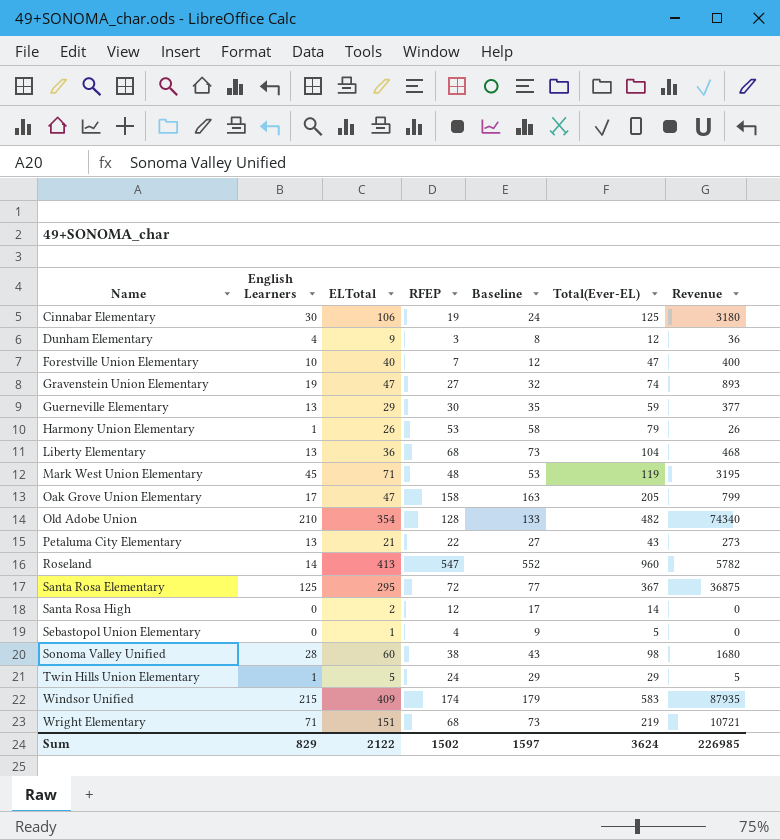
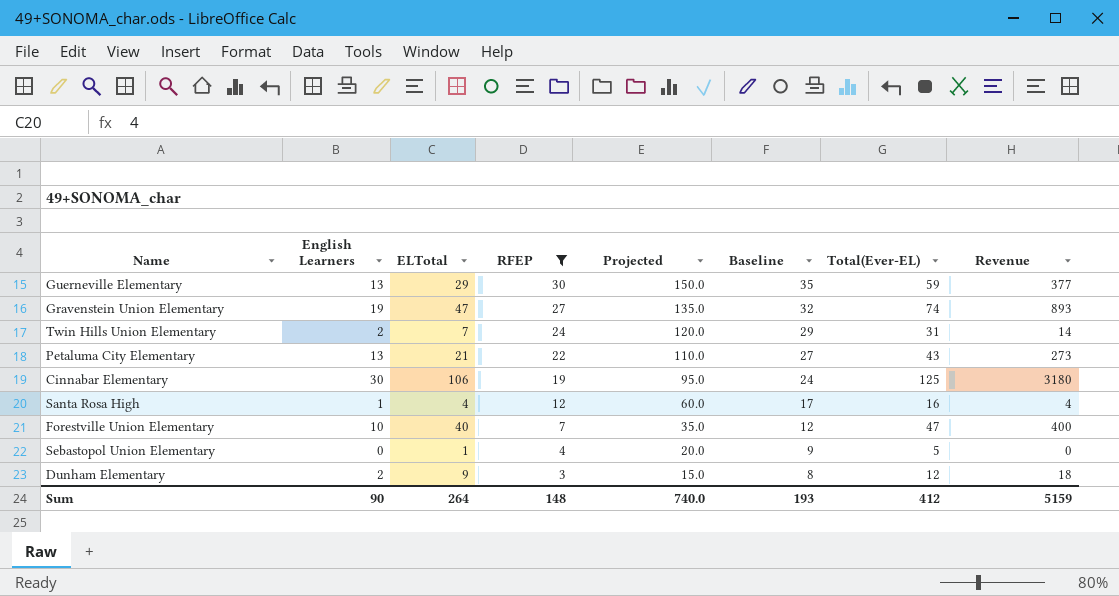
filter: none -> RFEP <= 30
row order: Name ascending -> RFEP descending
column Projected | formula: none -> [RFEP] * 5
Twin Hills Union Elementary | English Learners: 1 -> 2
Twin Hills Union Elementary | ELTotal: 5 -> 7
Twin Hills Union Elementary | Total(Ever-EL): 29 -> 31
Twin Hills Union Elementary | Revenue: 5 -> 14
Santa Rosa High | English Learners: 0 -> 1
Santa Rosa High | ELTotal: 2 -> 4
Santa Rosa High | Total(Ever-EL): 14 -> 16
Santa Rosa High | Revenue: 0 -> 4
Dunham Elementary | English Learners: 4 -> 2
Dunham Elementary | Revenue: 36 -> 18
Sum | English Learners: 829 -> 90
Sum | ELTotal: 2122 -> 264
Sum | RFEP: 1502 -> 148
Sum | Baseline: 1597 -> 193
Sum | Total(Ever-EL): 3624 -> 412
Sum | Revenue: 226985 -> 5159

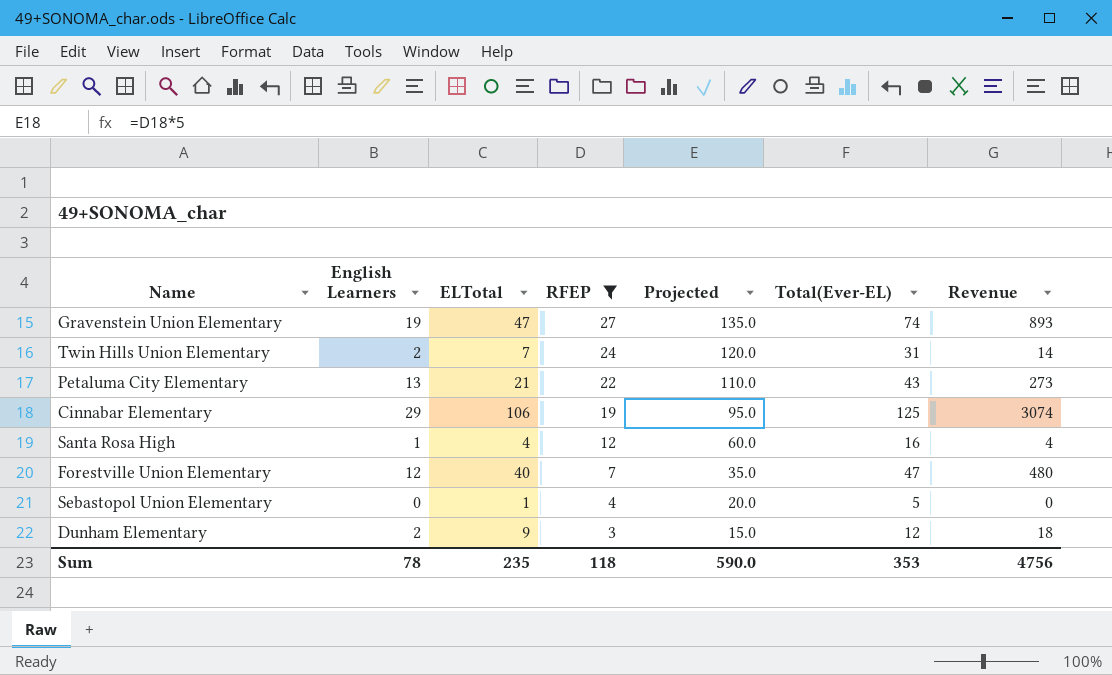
column Baseline | formula: [RFEP] + 5 -> none
row Guerneville Elementary: 13 | 29 | 30 | 150.0 | 35 | 59 | 377 -> none
Cinnabar Elementary | English Learners: 30 -> 29
Cinnabar Elementary | Revenue: 3180 -> 3074
Forestville Union Elementary | English Learners: 10 -> 12
Forestville Union Elementary | Revenue: 400 -> 480
Sum | English Learners: 90 -> 78
Sum | ELTotal: 264 -> 235
Sum | RFEP: 148 -> 118
Sum | Projected: 740.0 -> 590.0
Sum | Total(Ever-EL): 412 -> 353
Sum | Revenue: 5159 -> 4756

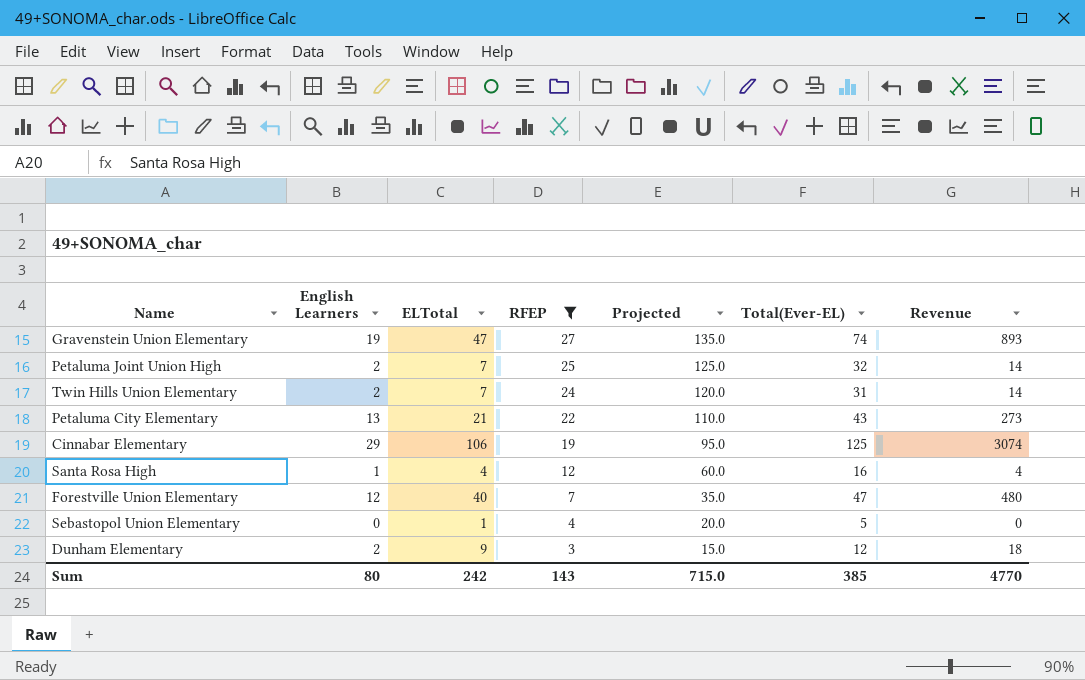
row Petaluma Joint Union High: none -> 2 | 7 | 25 | 125.0 | 32 | 14
Sum | English Learners: 78 -> 80
Sum | ELTotal: 235 -> 242
Sum | RFEP: 118 -> 143
Sum | Projected: 590.0 -> 715.0
Sum | Total(Ever-EL): 353 -> 385
Sum | Revenue: 4756 -> 4770

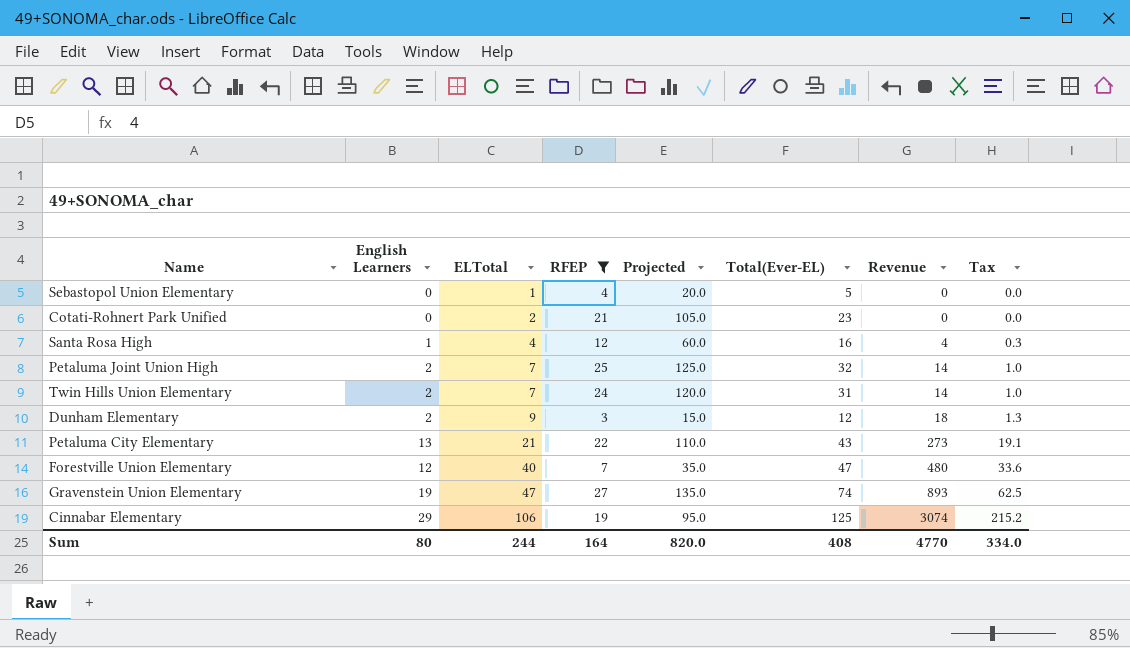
row order: RFEP descending -> ELTotal ascending
column Tax | formula: none -> [Revenue] * 0.07
row Cotati-Rohnert Park Unified: none -> 0 | 2 | 21 | 105.0 | 23 | 0 | 0.0
Sum | ELTotal: 242 -> 244
Sum | RFEP: 143 -> 164
Sum | Projected: 715.0 -> 820.0
Sum | Total(Ever-EL): 385 -> 408

